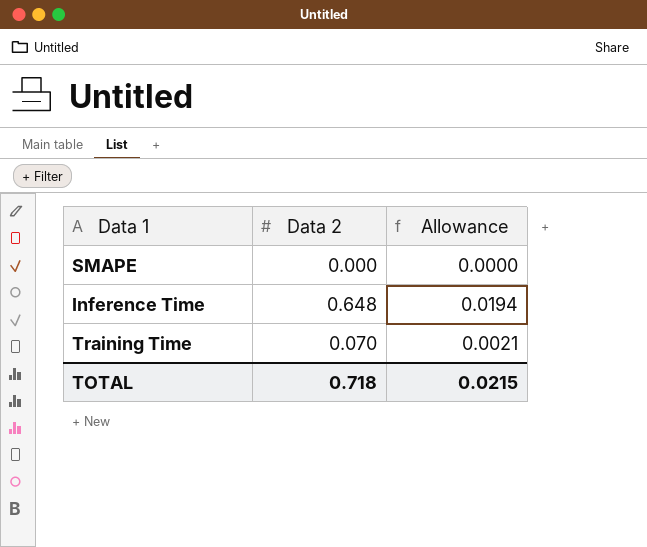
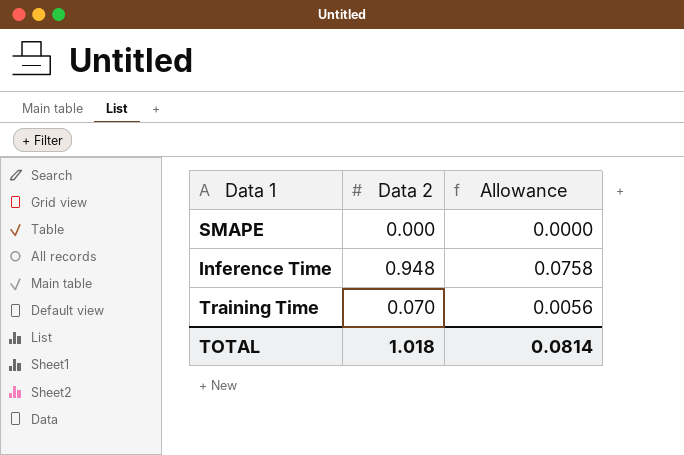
column Allowance | formula: [Data 2] * 0.03 -> [Data 2] * 0.08
Inference Time | Data 2: 0.648 -> 0.948
TOTAL | Data 2: 0.718 -> 1.018
TOTAL | Allowance: 0.0215 -> 0.0814

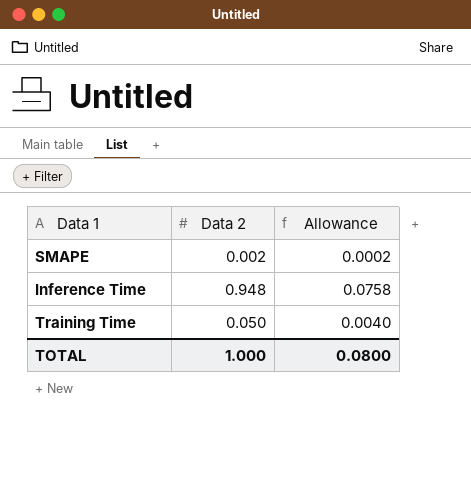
SMAPE | Data 2: 0.000 -> 0.002
SMAPE | Allowance: 0.0000 -> 0.0002
Training Time | Data 2: 0.070 -> 0.050
Training Time | Allowance: 0.0056 -> 0.0040
TOTAL | Data 2: 1.018 -> 1.000
TOTAL | Allowance: 0.0814 -> 0.0800

